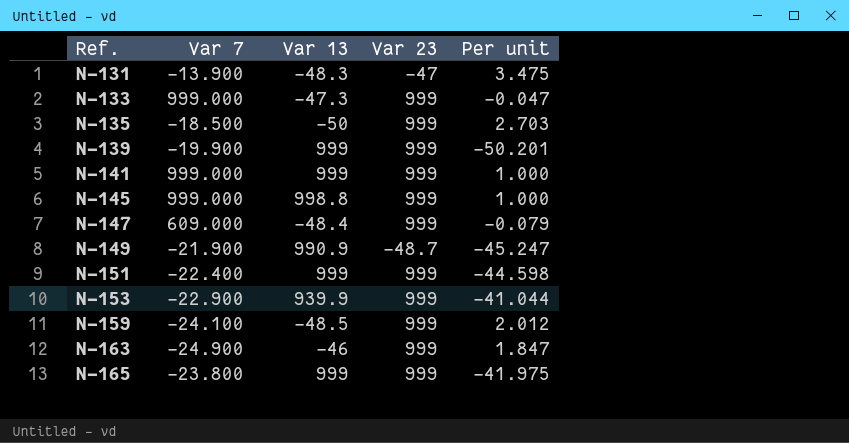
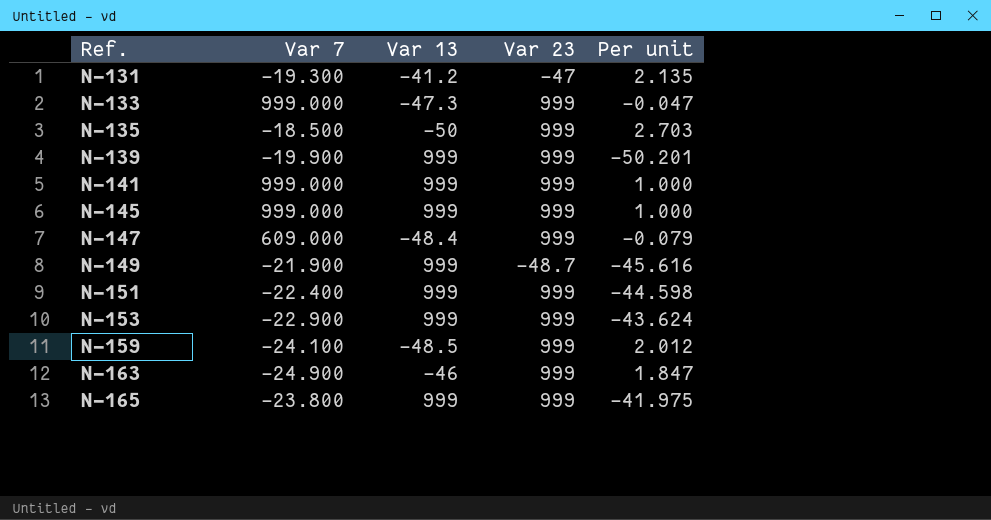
N-131 | Var 7: -13.900 -> -19.300
N-131 | Var 13: -48.3 -> -41.2
N-131 | Per unit: 3.475 -> 2.135
N-145 | Var 13: 998.8 -> 999
N-149 | Var 13: 990.9 -> 999
N-149 | Per unit: -45.247 -> -45.616
N-153 | Var 13: 939.9 -> 999
N-153 | Per unit: -41.044 -> -43.624

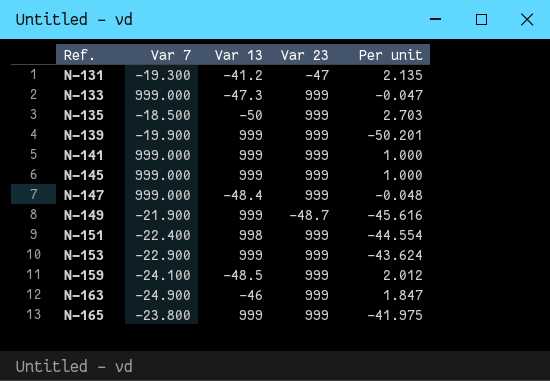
N-147 | Var 7: 609.000 -> 999.000
N-147 | Per unit: -0.079 -> -0.048
N-151 | Var 13: 999 -> 998
N-151 | Per unit: -44.598 -> -44.554

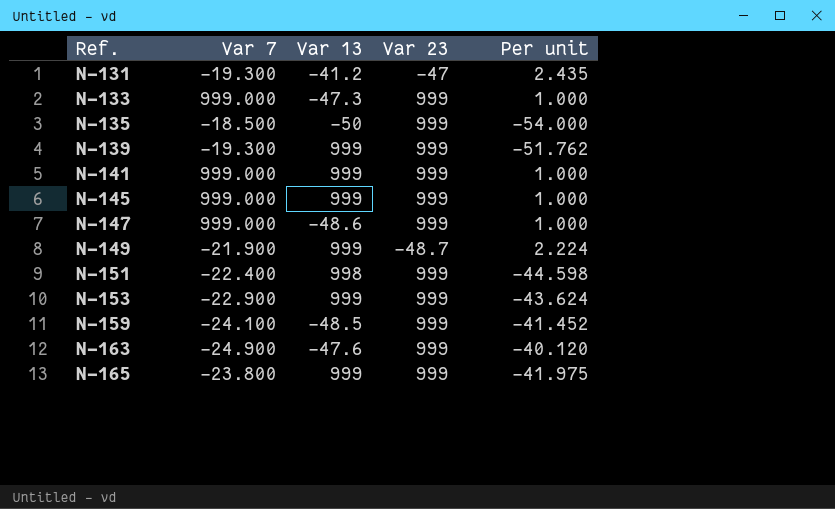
column Per unit | formula: [Var 13] / [Var 7] -> [Var 23] / [Var 7]
N-139 | Var 7: -19.900 -> -19.300
N-147 | Var 13: -48.4 -> -48.6
N-163 | Var 13: -46 -> -47.6

